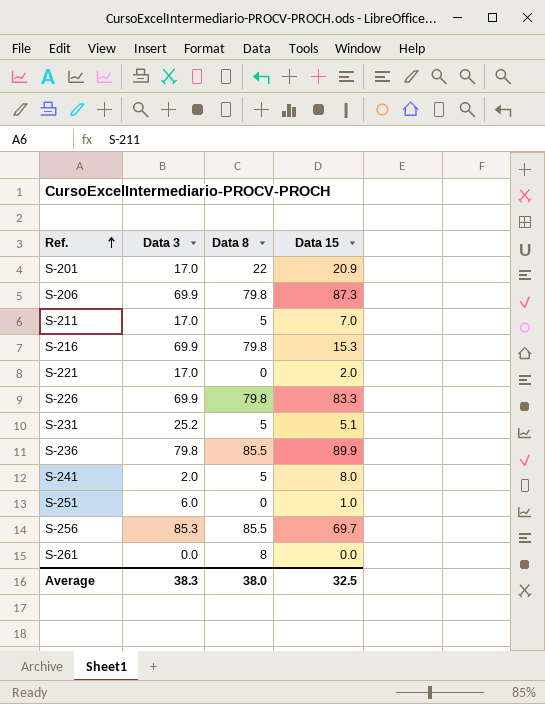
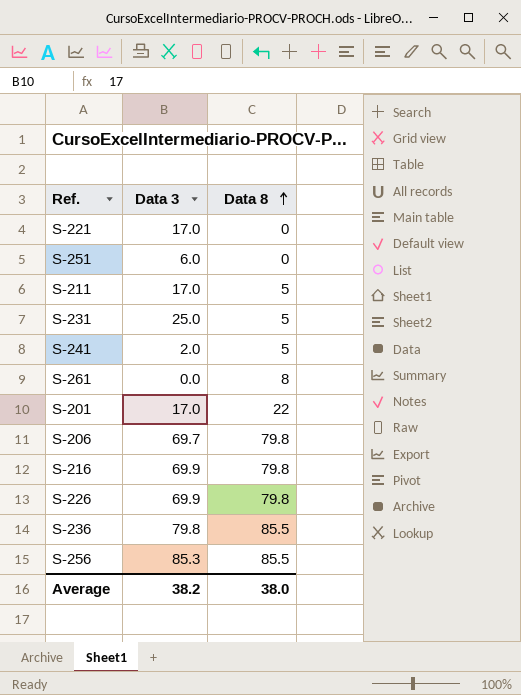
row order: Ref. ascending -> Data 8 ascending
column Data 15 | position: 4 -> none
S-231 | Data 3: 25.2 -> 25.0
S-206 | Data 3: 69.9 -> 69.7
Average | Data 3: 38.3 -> 38.2

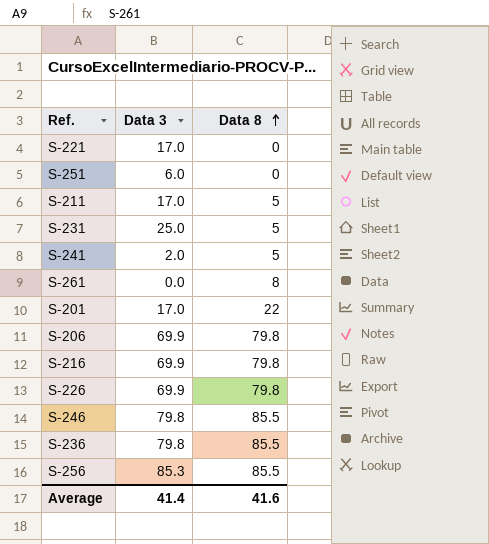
S-206 | Data 3: 69.7 -> 69.9
row S-246: none -> 79.8 | 85.5
Average | Data 3: 38.2 -> 41.4
Average | Data 8: 38.0 -> 41.6

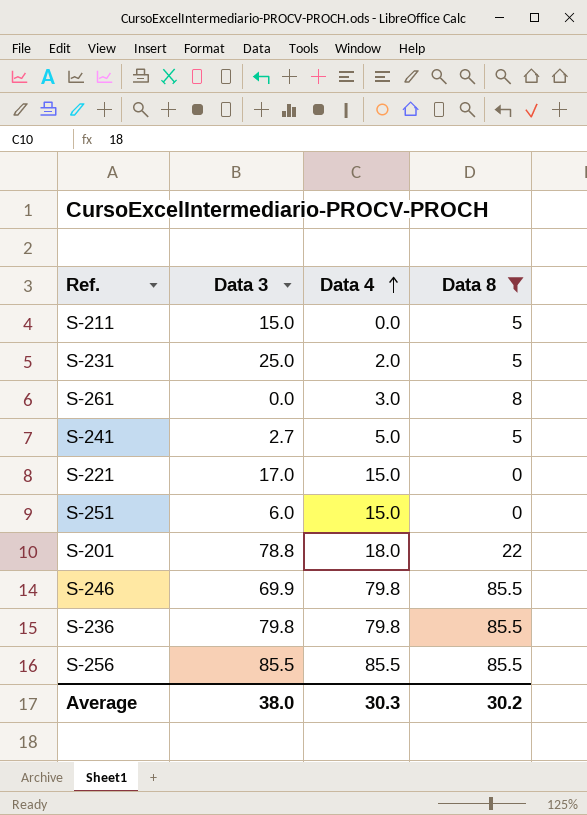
filter: none -> Data 8 != 79.8
row order: Data 8 ascending -> Data 4 ascending
column Data 4 | position: none -> 3
S-211 | Data 3: 17.0 -> 15.0
S-241 | Data 3: 2.0 -> 2.7
S-201 | Data 3: 17.0 -> 78.8
S-246 | Data 3: 79.8 -> 69.9
S-256 | Data 3: 85.3 -> 85.5
Average | Data 3: 41.4 -> 38.0
Average | Data 8: 41.6 -> 30.2

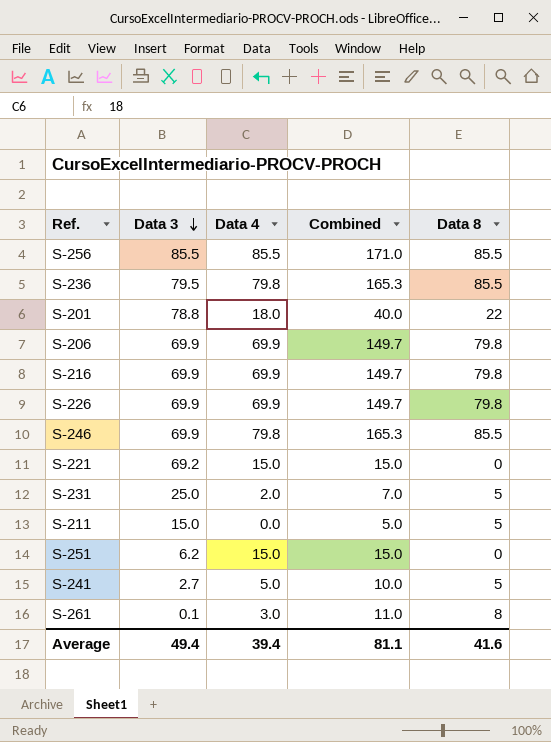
filter: Data 8 != 79.8 -> none
row order: Data 4 ascending -> Data 3 descending
column Combined | formula: none -> [Data 4] + [Data 8]
S-236 | Data 3: 79.8 -> 79.5
S-221 | Data 3: 17.0 -> 69.2
S-251 | Data 3: 6.0 -> 6.2
S-261 | Data 3: 0.0 -> 0.1
Average | Data 3: 38.0 -> 49.4
Average | Data 4: 30.3 -> 39.4
Average | Data 8: 30.2 -> 41.6

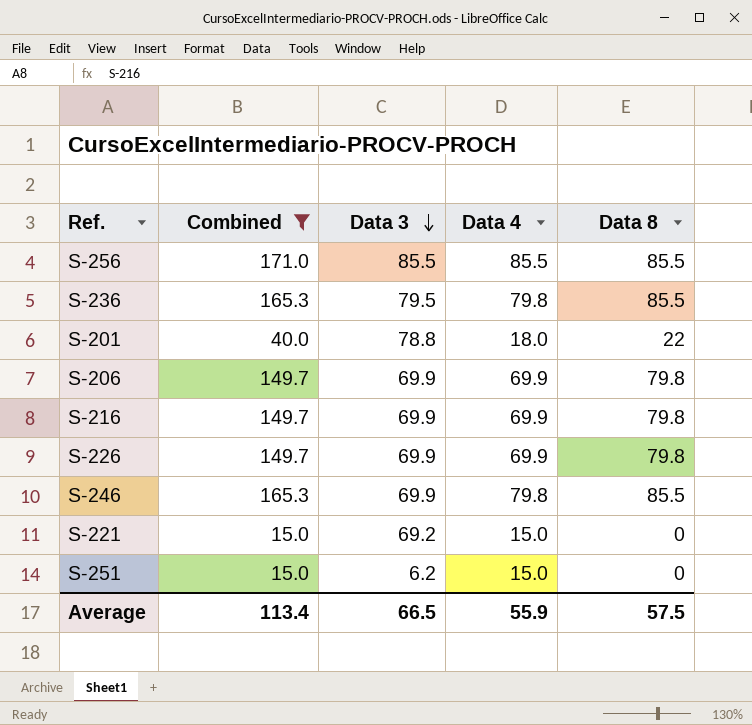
filter: none -> Combined >= 15.0
column Combined | position: 4 -> 2
Average | Combined: 81.1 -> 113.4
Average | Data 3: 49.4 -> 66.5
Average | Data 4: 39.4 -> 55.9
Average | Data 8: 41.6 -> 57.5

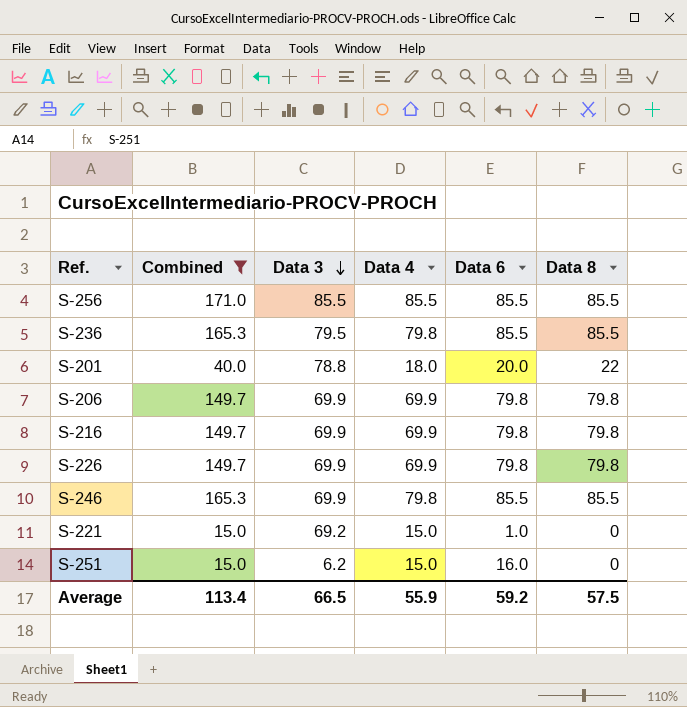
column Data 6 | position: none -> 5

